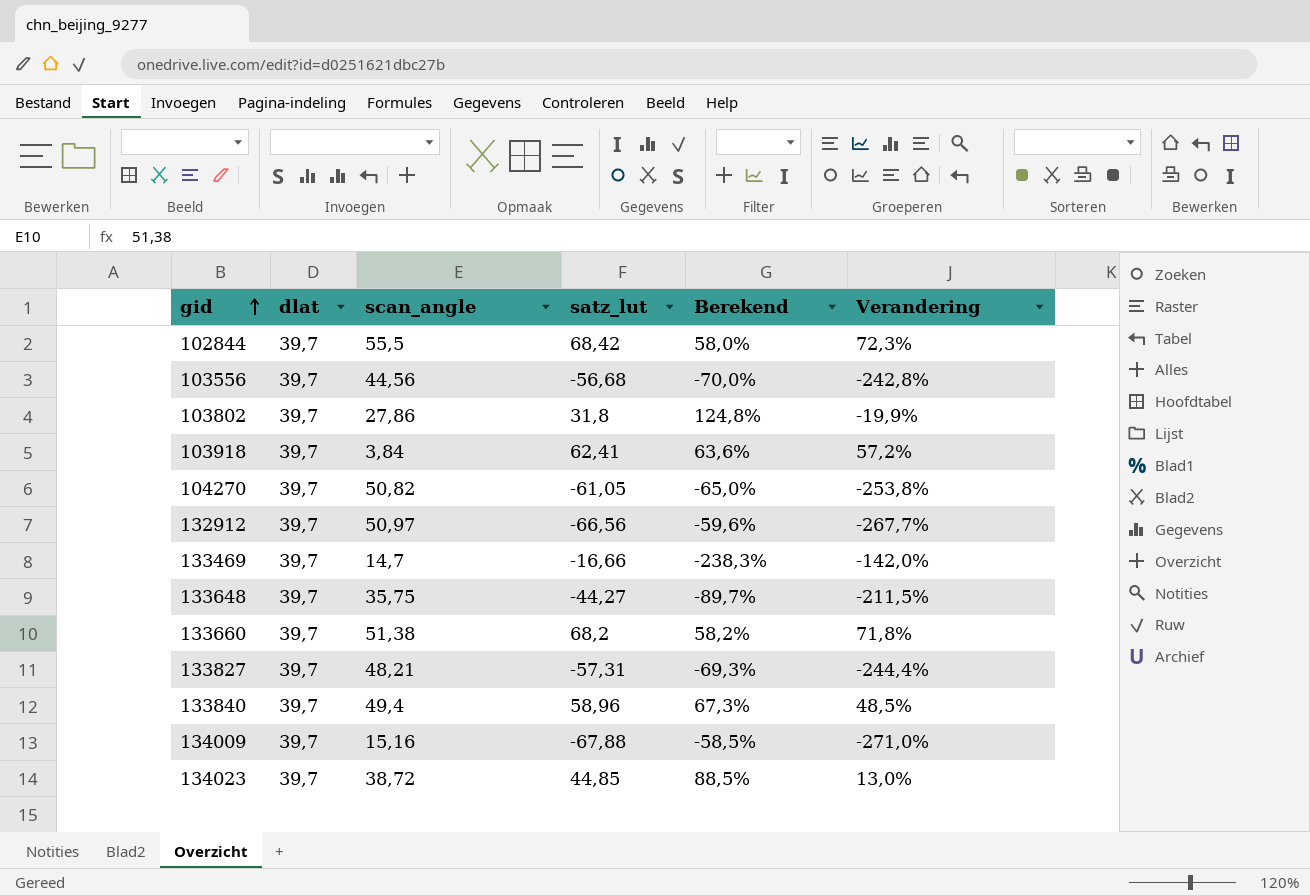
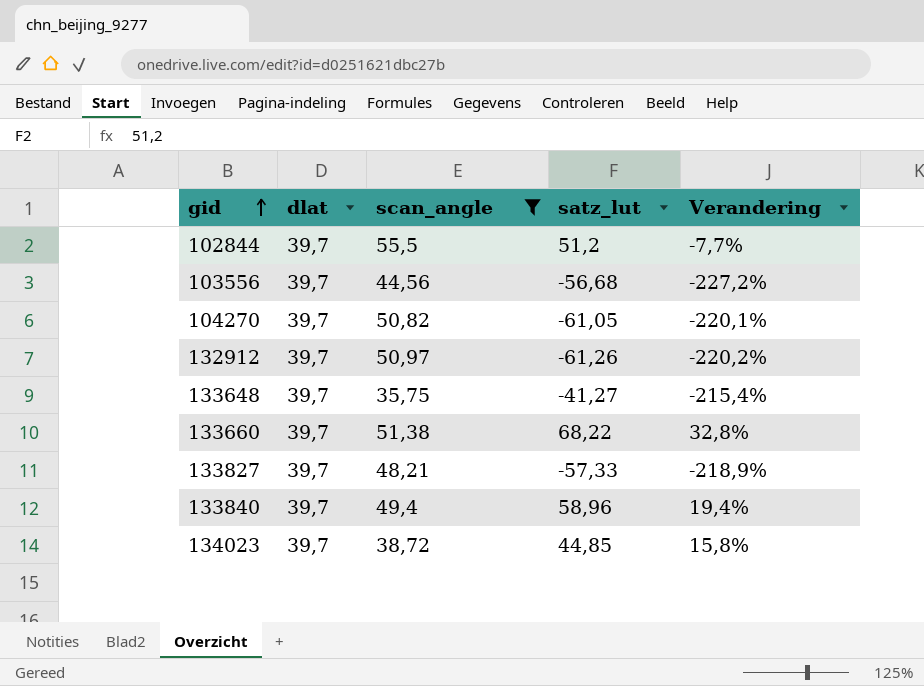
filter: none -> scan_angle >= 35,75
column Berekend | formula: [dlat] / [satz_lut] -> none
column Verandering | formula: ([satz_lut] - [dlat]) / [dlat] -> ([satz_lut] - [scan_angle]) / [scan_angle]
102844 | satz_lut: 68,42 -> 51,2
132912 | satz_lut: -66,56 -> -61,26
133648 | satz_lut: -44,27 -> -41,27
133660 | satz_lut: 68,2 -> 68,22
133827 | satz_lut: -57,31 -> -57,33

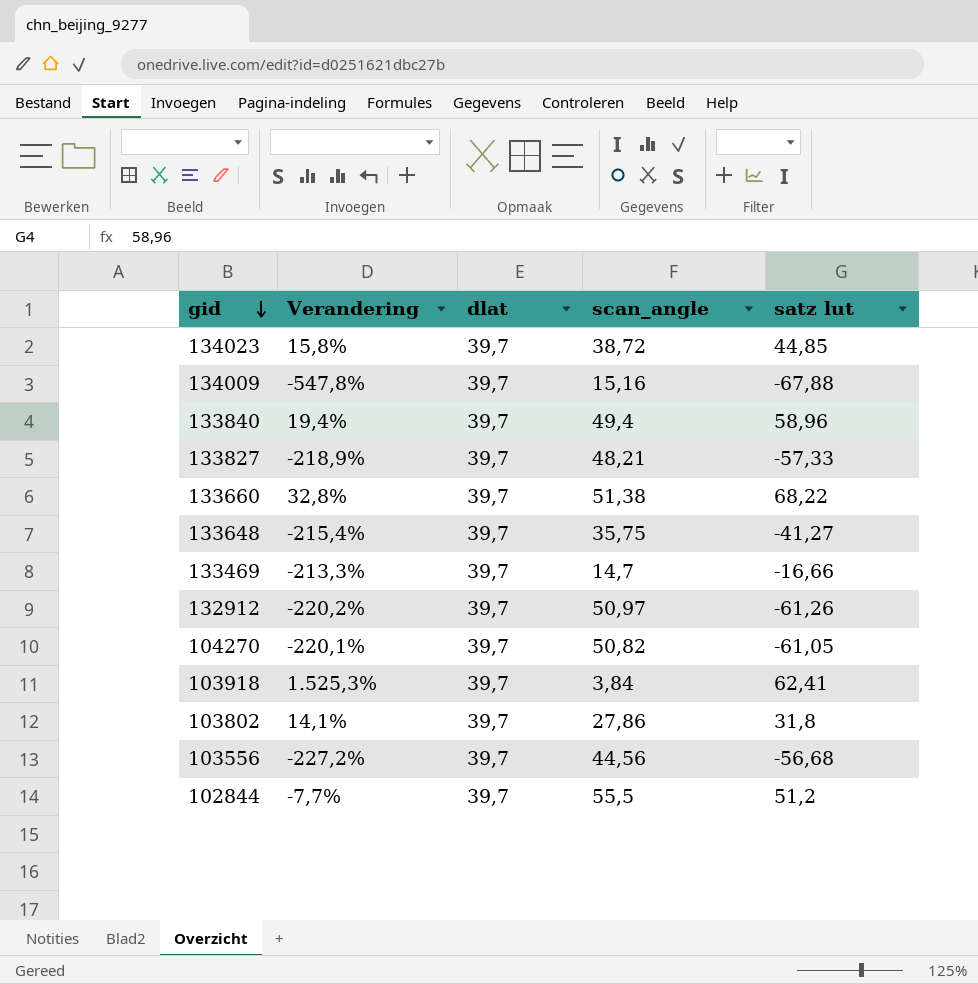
filter: scan_angle >= 35,75 -> none
row order: gid ascending -> gid descending
column Verandering | position: 5 -> 2
column name: satz_lut -> satz lut

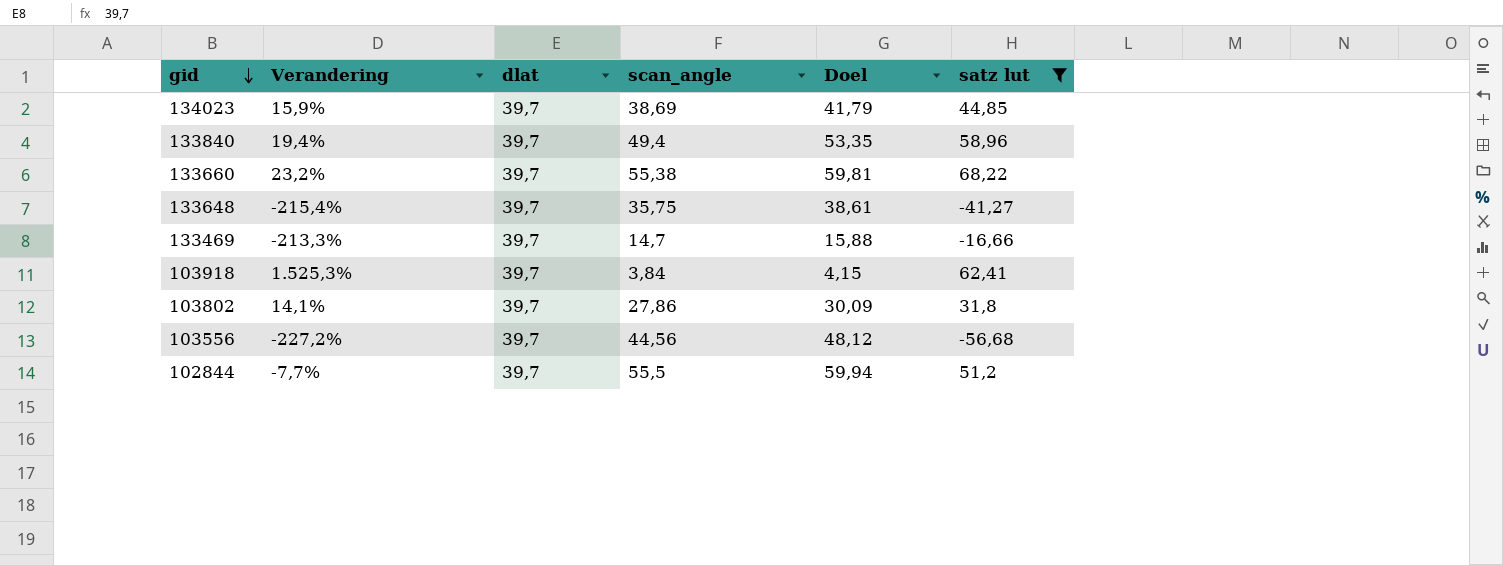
filter: none -> satz lut >= -56,68
column Doel | formula: none -> [scan_angle] * 1,08
134023 | Verandering: 15,8% -> 15,9%
134023 | scan_angle: 38,72 -> 38,69
133660 | Verandering: 32,8% -> 23,2%
133660 | scan_angle: 51,38 -> 55,38

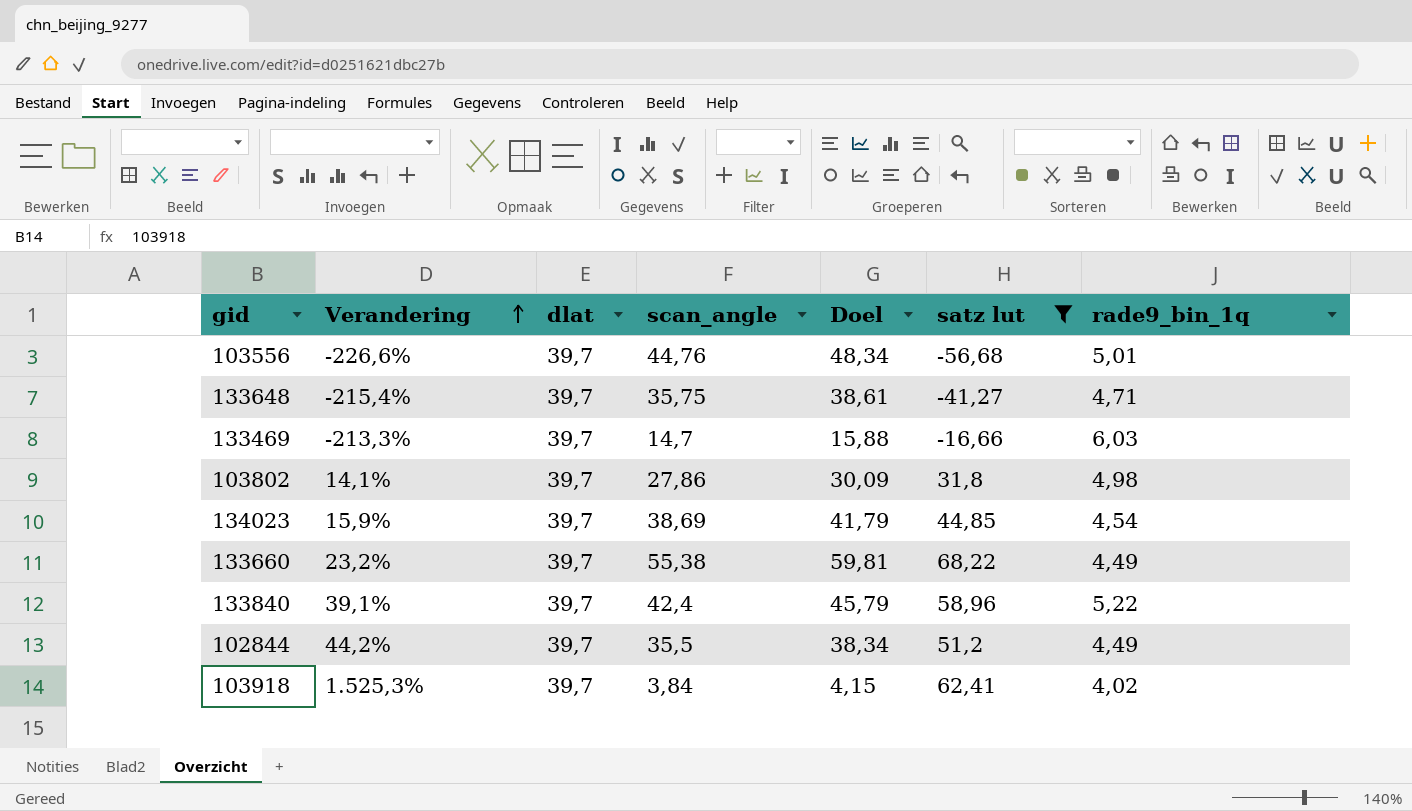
row order: gid descending -> Verandering ascending
column rade9_bin_1q | position: none -> 7
103556 | Verandering: -227,2% -> -226,6%
103556 | scan_angle: 44,56 -> 44,76
103556 | Doel: 48,12 -> 48,34
133840 | Verandering: 19,4% -> 39,1%
133840 | scan_angle: 49,4 -> 42,4
133840 | Doel: 53,35 -> 45,79
102844 | Verandering: -7,7% -> 44,2%
102844 | scan_angle: 55,5 -> 35,5
102844 | Doel: 59,94 -> 38,34

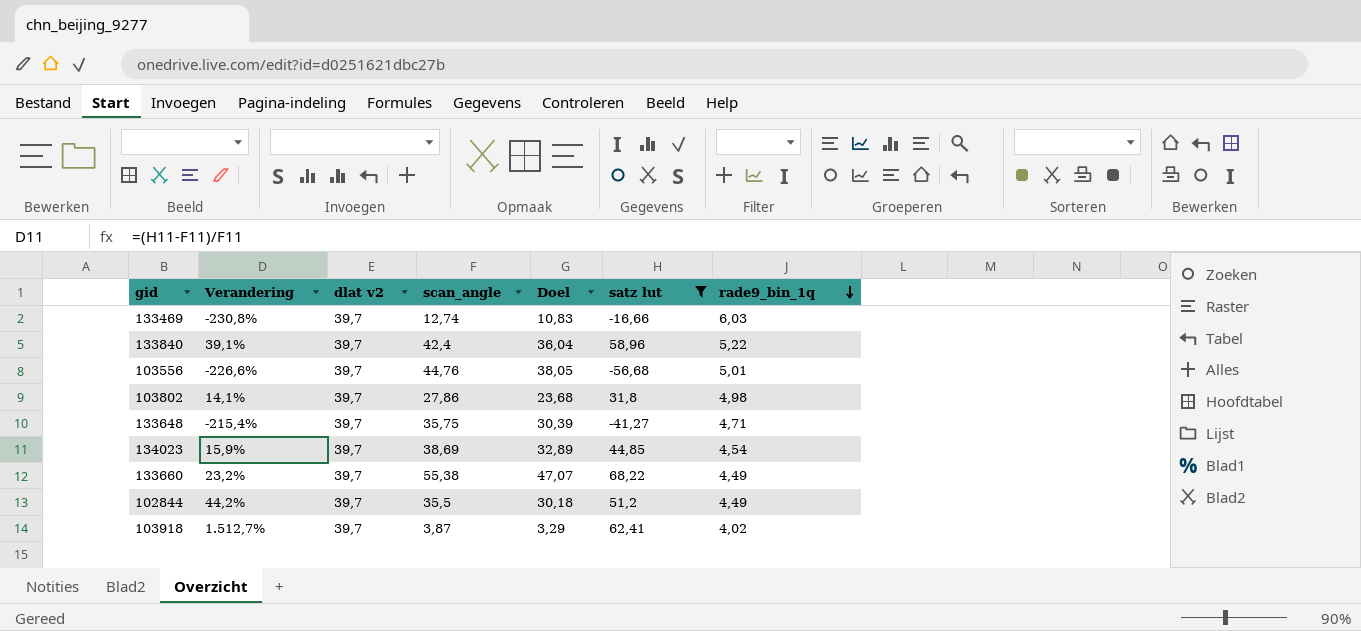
row order: Verandering ascending -> rade9_bin_1q descending
column name: dlat -> dlat v2
column Doel | formula: [scan_angle] * 1,08 -> [scan_angle] * 0,85
133469 | Verandering: -213,3% -> -230,8%
133469 | scan_angle: 14,7 -> 12,74
103918 | Verandering: 1.525,3% -> 1.512,7%
103918 | scan_angle: 3,84 -> 3,87

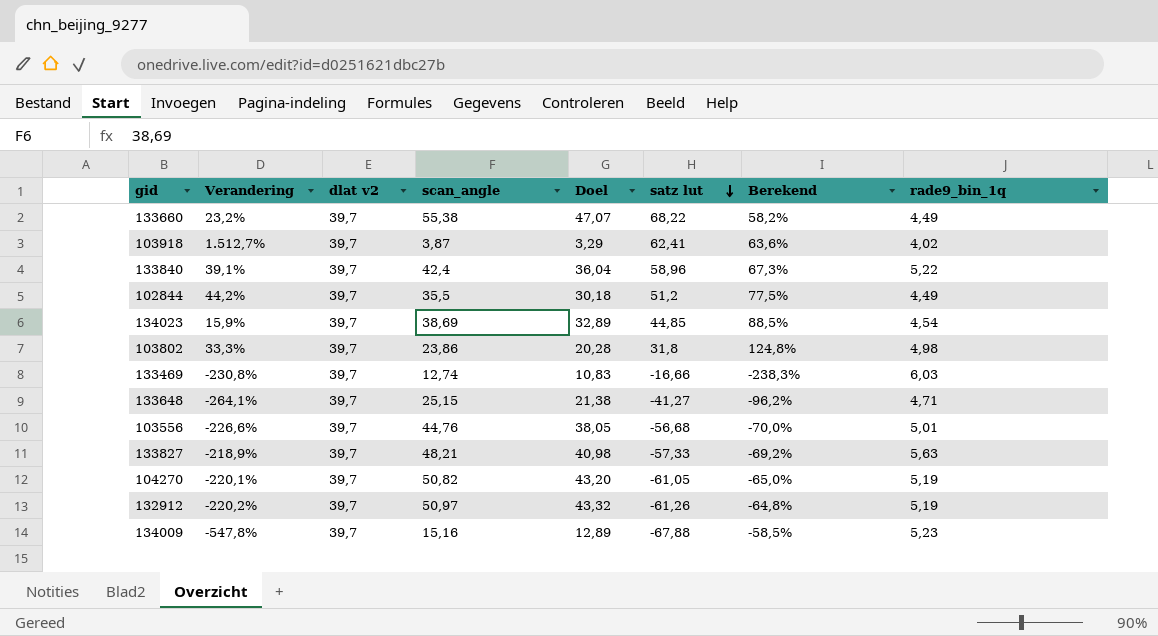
filter: satz lut >= -56,68 -> none
row order: rade9_bin_1q descending -> satz lut descending
column Berekend | formula: none -> [dlat v2] / [satz lut]
103802 | Verandering: 14,1% -> 33,3%
103802 | scan_angle: 27,86 -> 23,86
103802 | Doel: 23,68 -> 20,28
133648 | Verandering: -215,4% -> -264,1%
133648 | scan_angle: 35,75 -> 25,15
133648 | Doel: 30,39 -> 21,38

